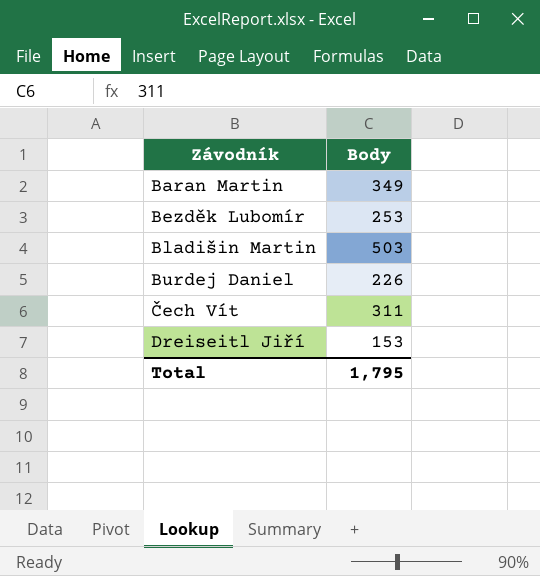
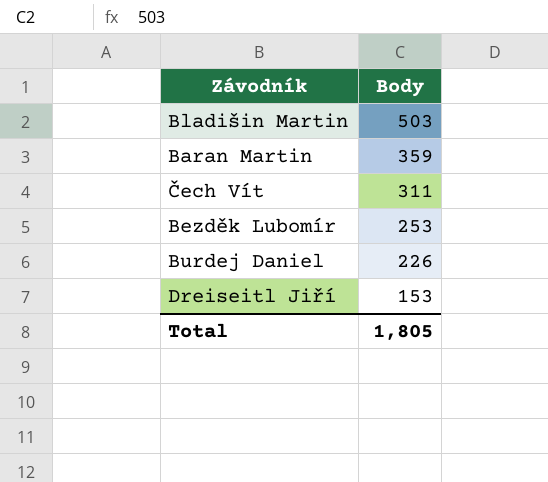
row order: Závodník ascending -> Body descending
Baran Martin | Body: 349 -> 359
Total | Body: 1,795 -> 1,805

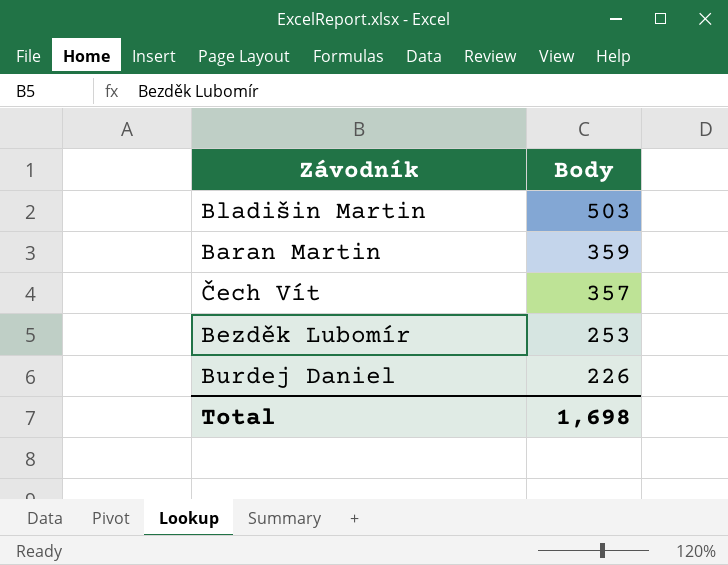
row Dreiseitl Jiří: 153 -> none
Čech Vít | Body: 311 -> 357
Total | Body: 1,805 -> 1,698

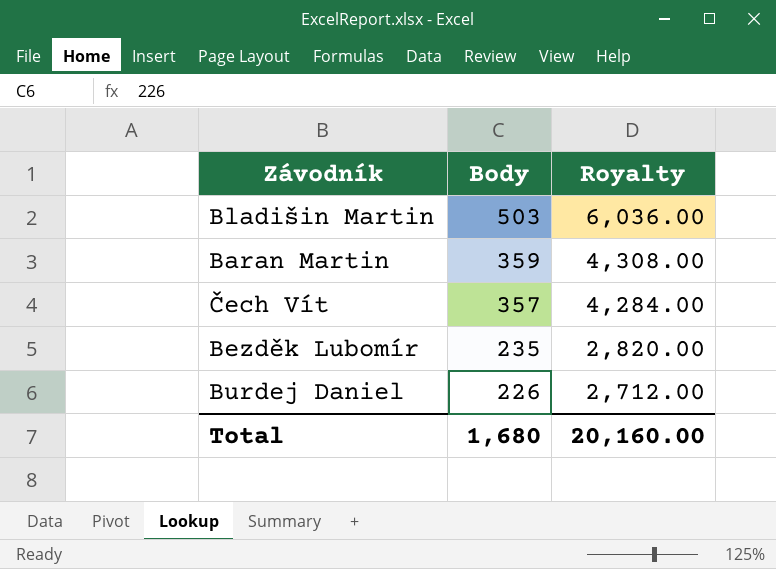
column Royalty | formula: none -> [Body] * 12
Bezděk Lubomír | Body: 253 -> 235
Total | Body: 1,698 -> 1,680

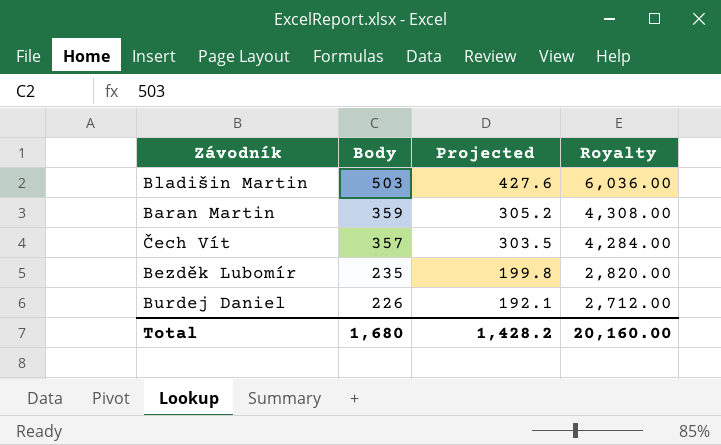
column Projected | formula: none -> [Body] * 0.85

